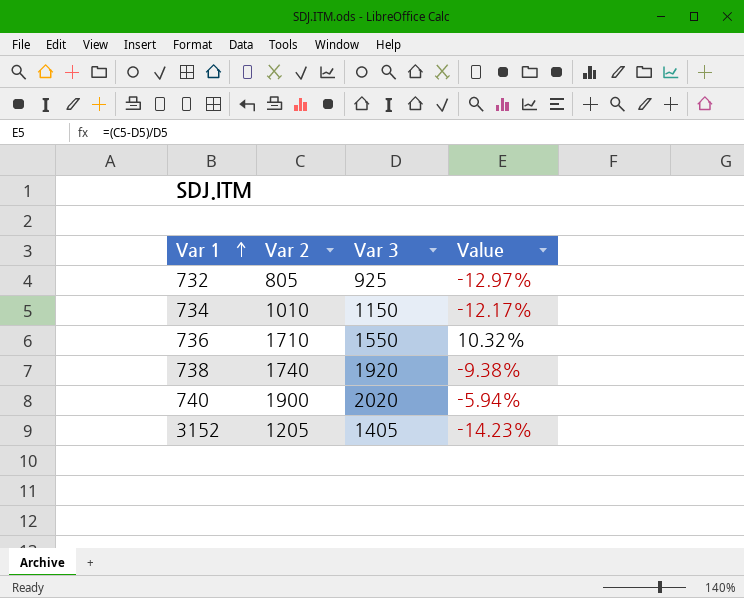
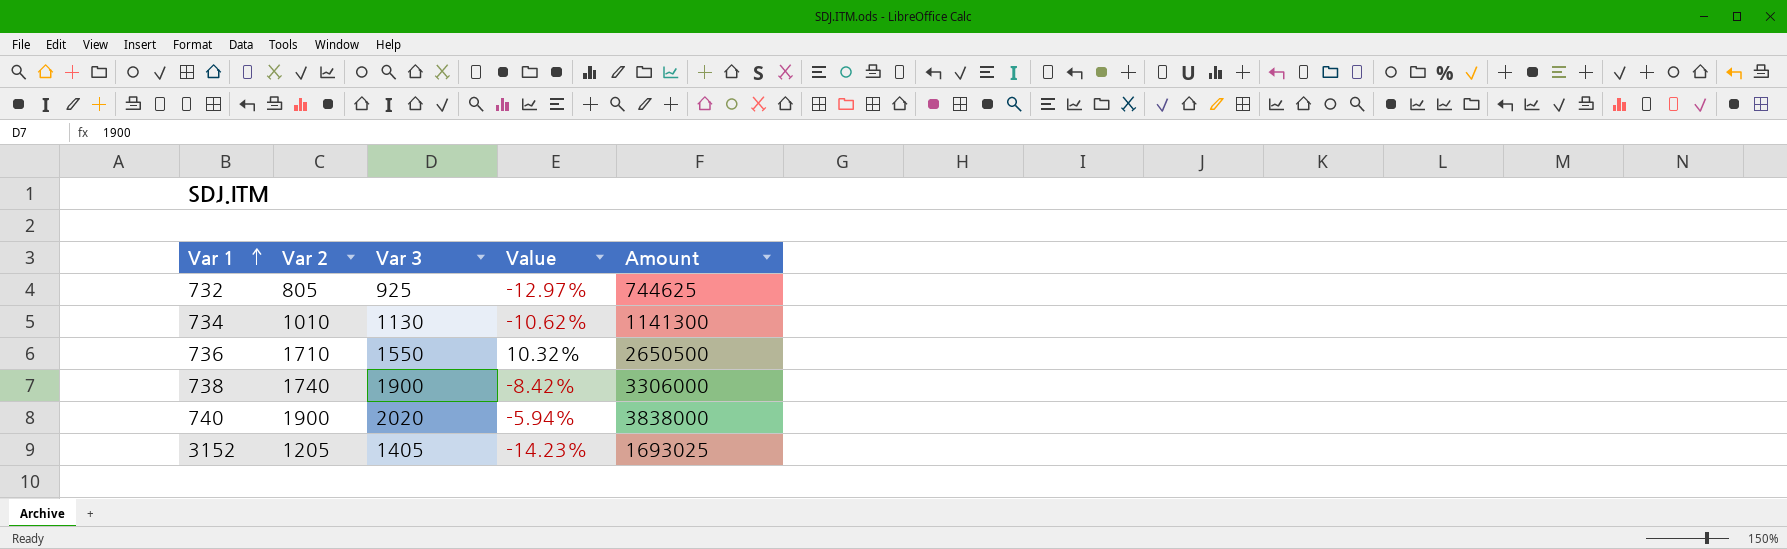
column Amount | formula: none -> [Var 2] * [Var 3]
734 | Var 3: 1150 -> 1130
734 | Value: -12.17% -> -10.62%
738 | Var 3: 1920 -> 1900
738 | Value: -9.38% -> -8.42%

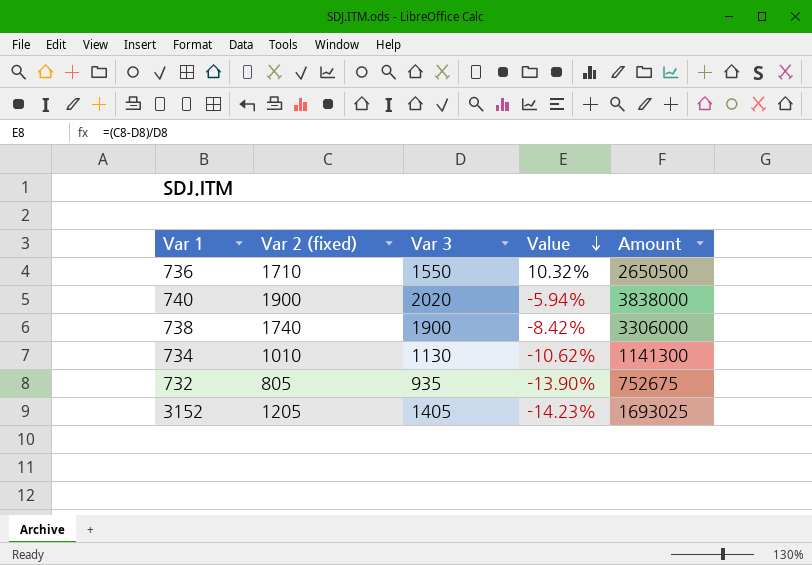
row order: Var 1 ascending -> Value descending
column name: Var 2 -> Var 2 (fixed)
732 | Var 3: 925 -> 935
732 | Value: -12.97% -> -13.90%
732 | Amount: 744625 -> 752675

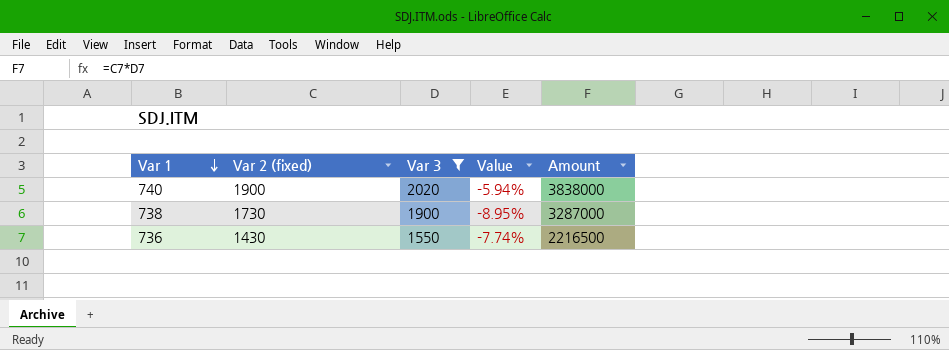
filter: none -> Var 3 >= 1550
row order: Value descending -> Var 1 descending
738 | Var 2 (fixed): 1740 -> 1730
738 | Value: -8.42% -> -8.95%
738 | Amount: 3306000 -> 3287000
736 | Var 2 (fixed): 1710 -> 1430
736 | Value: 10.32% -> -7.74%
736 | Amount: 2650500 -> 2216500

